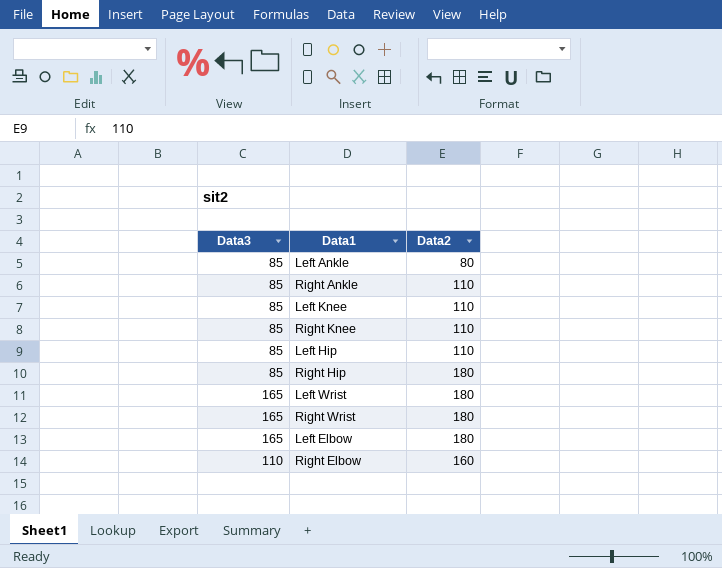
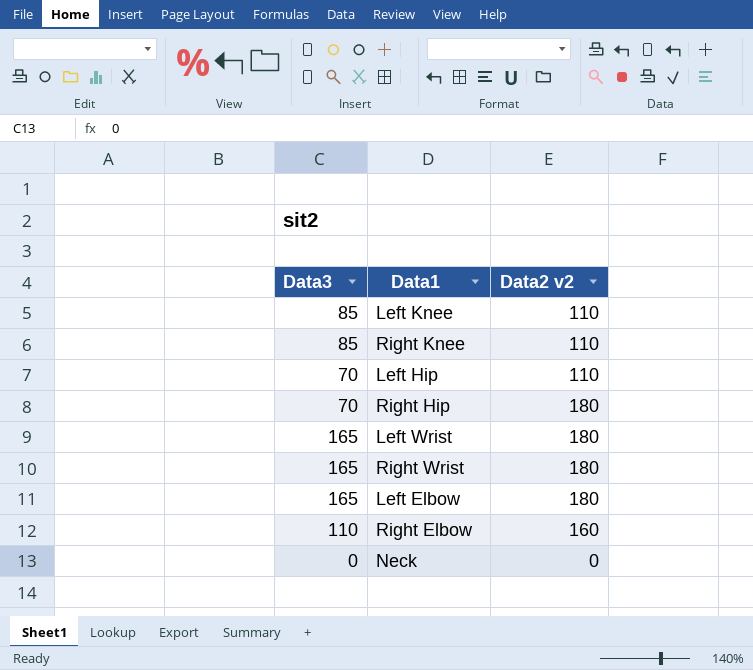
column name: Data2 -> Data2 v2
row Left Ankle: 85 | 80 -> none
row Right Ankle: 85 | 110 -> none
Left Hip | Data3: 85 -> 70
Right Hip | Data3: 85 -> 70
row Neck: none -> 0 | 0

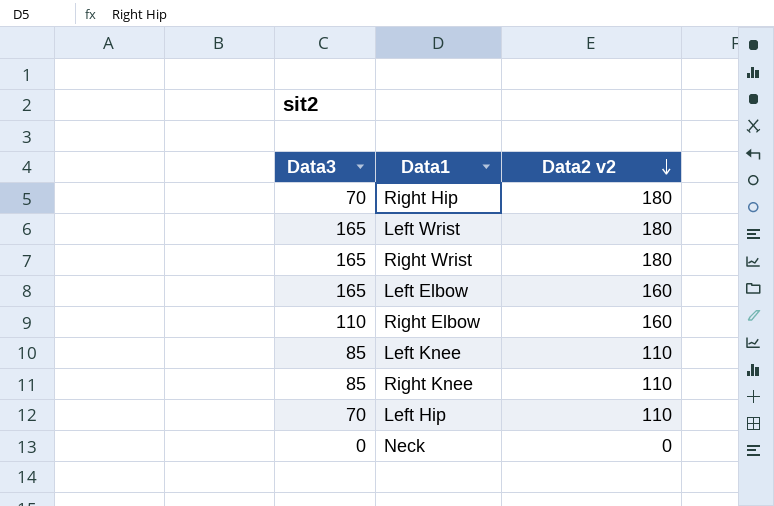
row order: none -> Data2 v2 descending
Left Elbow | Data2 v2: 180 -> 160

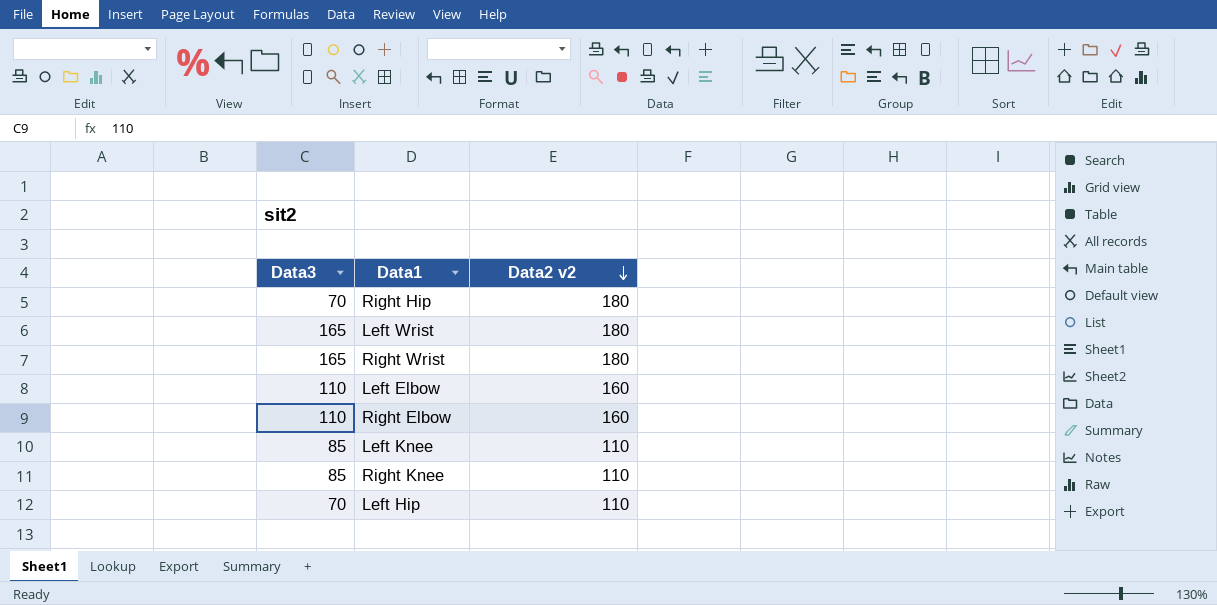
row Neck: 0 | 0 -> none
Left Elbow | Data3: 165 -> 110

